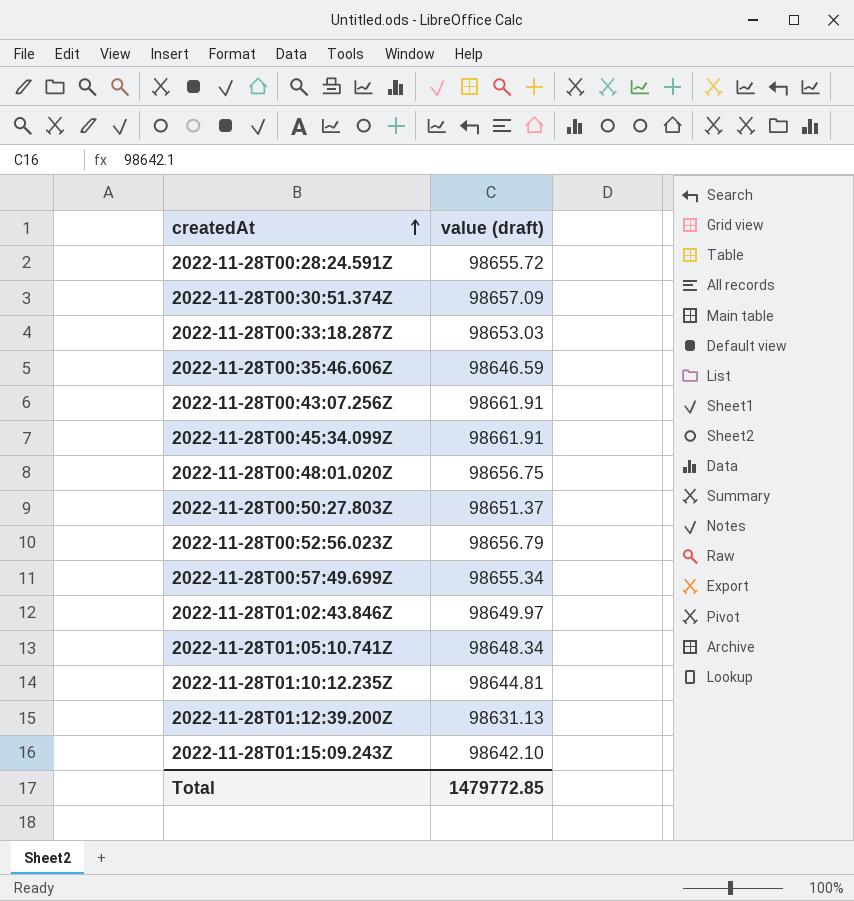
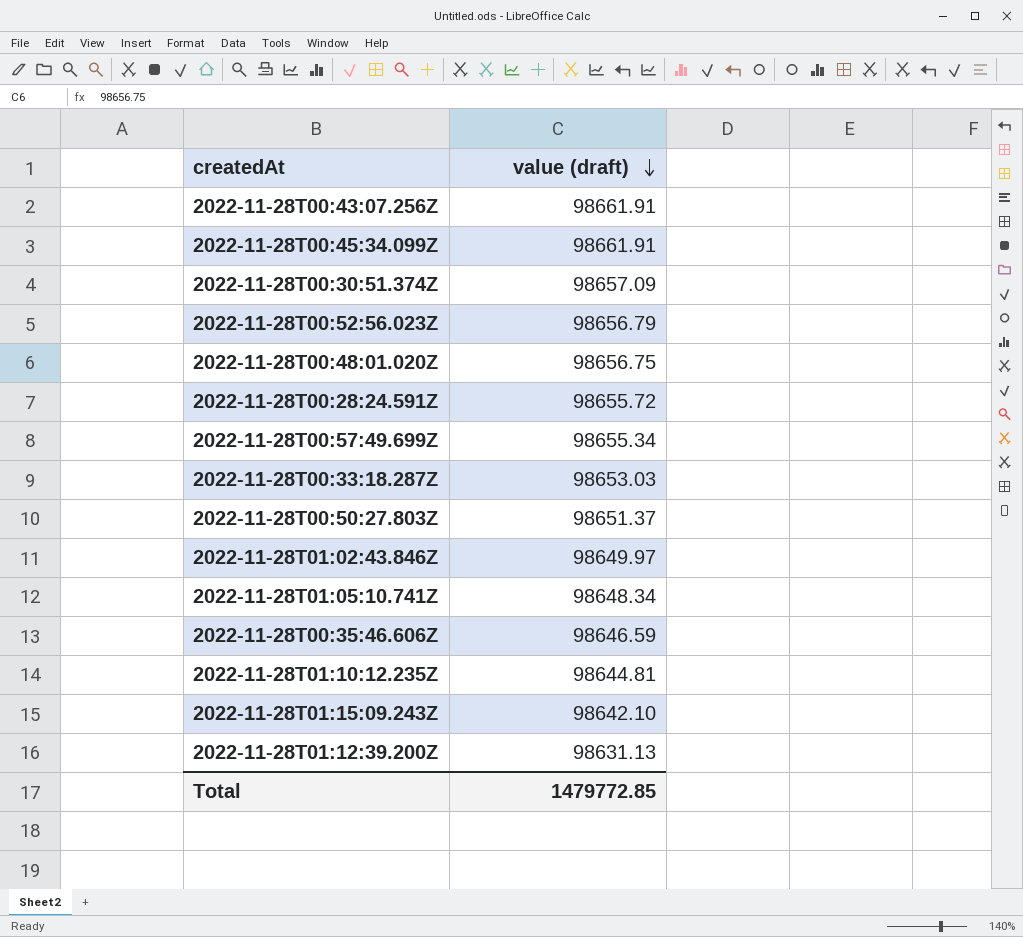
row order: createdAt ascending -> value (draft) descending

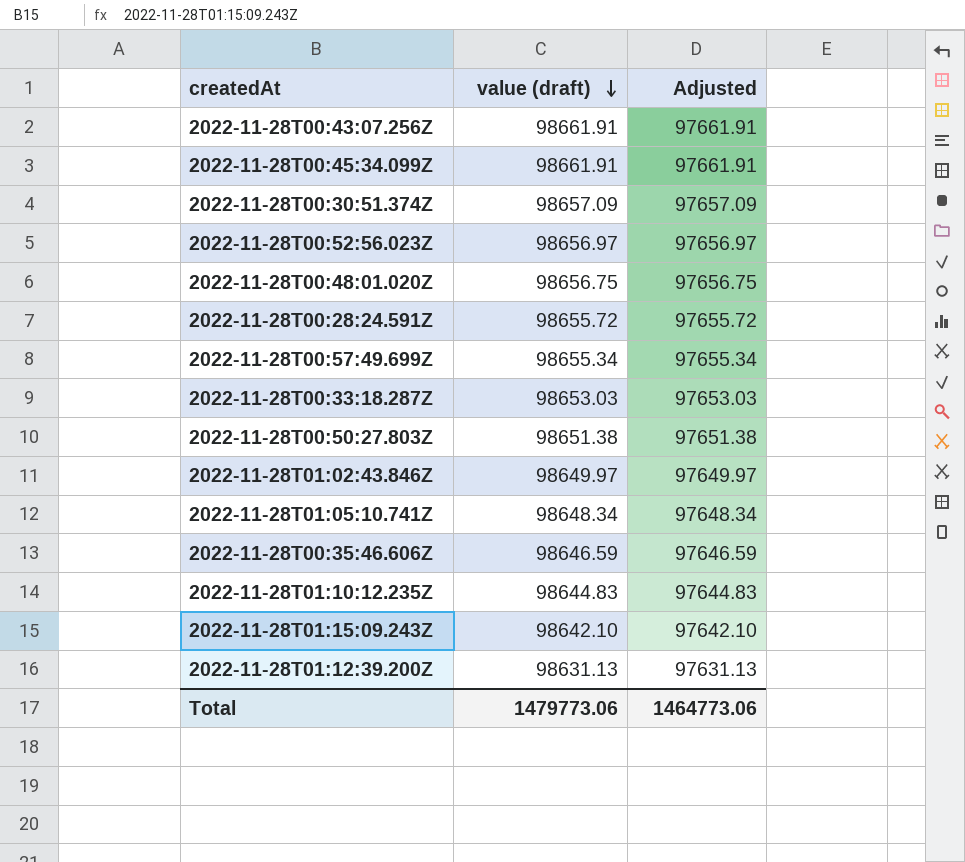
column Adjusted | formula: none -> [value (draft)] - 1000
2022-11-28T00:52:56.023Z | value (draft): 98656.79 -> 98656.97
2022-11-28T00:50:27.803Z | value (draft): 98651.37 -> 98651.38
2022-11-28T01:10:12.235Z | value (draft): 98644.81 -> 98644.83
Total | value (draft): 1479772.85 -> 1479773.06

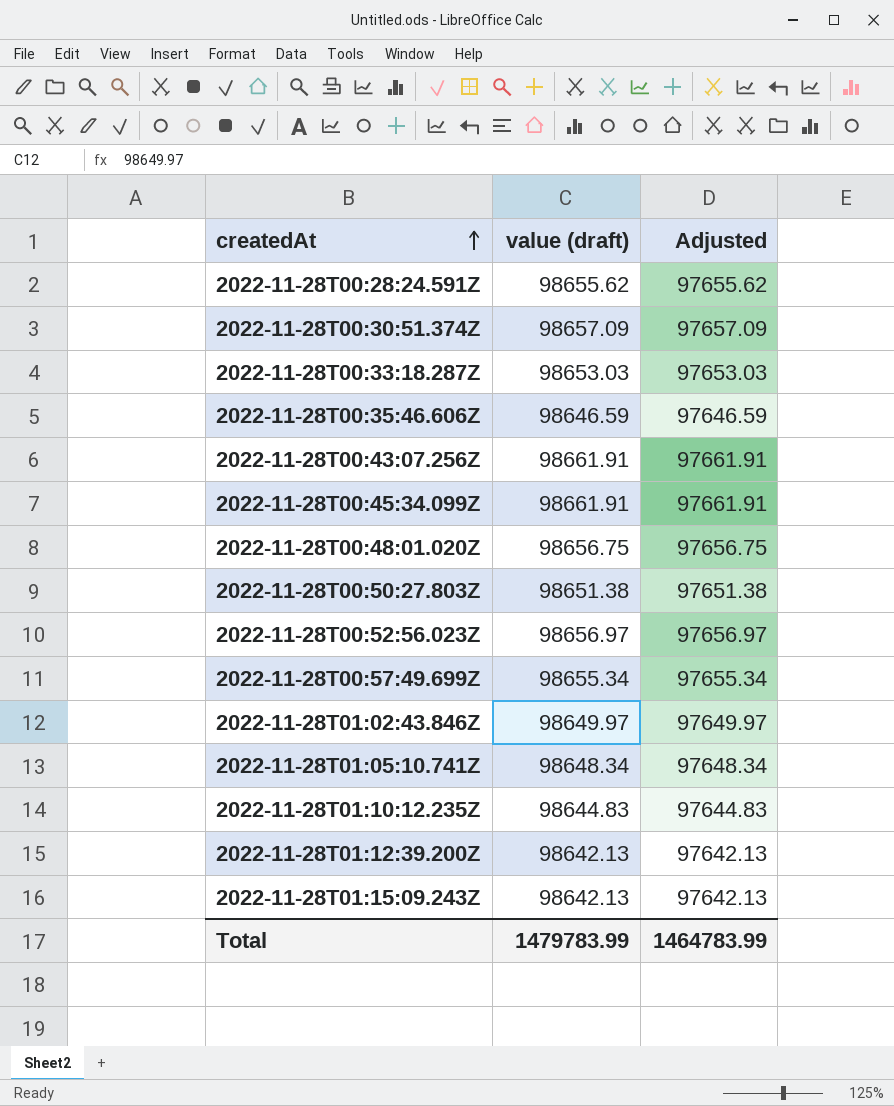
row order: value (draft) descending -> createdAt ascending
2022-11-28T00:28:24.591Z | value (draft): 98655.72 -> 98655.62
2022-11-28T00:28:24.591Z | Adjusted: 97655.72 -> 97655.62
2022-11-28T01:12:39.200Z | value (draft): 98631.13 -> 98642.13
2022-11-28T01:12:39.200Z | Adjusted: 97631.13 -> 97642.13
2022-11-28T01:15:09.243Z | value (draft): 98642.10 -> 98642.13
2022-11-28T01:15:09.243Z | Adjusted: 97642.10 -> 97642.13
Total | value (draft): 1479773.06 -> 1479783.99
Total | Adjusted: 1464773.06 -> 1464783.99

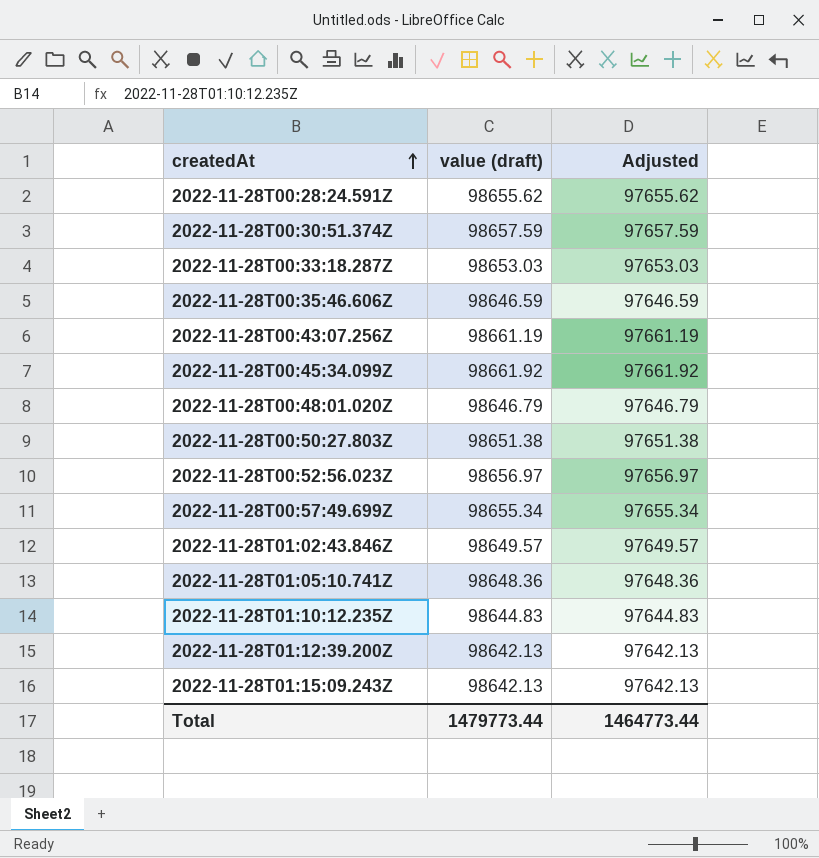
2022-11-28T00:30:51.374Z | value (draft): 98657.09 -> 98657.59
2022-11-28T00:30:51.374Z | Adjusted: 97657.09 -> 97657.59
2022-11-28T00:43:07.256Z | value (draft): 98661.91 -> 98661.19
2022-11-28T00:43:07.256Z | Adjusted: 97661.91 -> 97661.19
2022-11-28T00:45:34.099Z | value (draft): 98661.91 -> 98661.92
2022-11-28T00:45:34.099Z | Adjusted: 97661.91 -> 97661.92
2022-11-28T00:48:01.020Z | value (draft): 98656.75 -> 98646.79
2022-11-28T00:48:01.020Z | Adjusted: 97656.75 -> 97646.79
2022-11-28T01:02:43.846Z | value (draft): 98649.97 -> 98649.57
2022-11-28T01:02:43.846Z | Adjusted: 97649.97 -> 97649.57
2022-11-28T01:05:10.741Z | value (draft): 98648.34 -> 98648.36
2022-11-28T01:05:10.741Z | Adjusted: 97648.34 -> 97648.36
Total | value (draft): 1479783.99 -> 1479773.44
Total | Adjusted: 1464783.99 -> 1464773.44

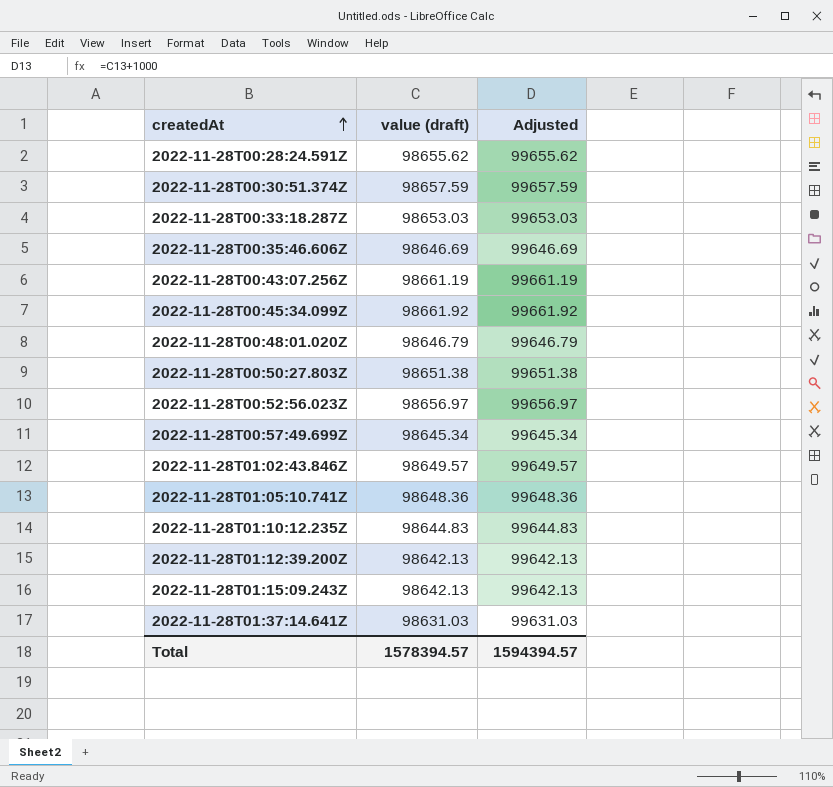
column Adjusted | formula: [value (draft)] - 1000 -> [value (draft)] + 1000
2022-11-28T00:35:46.606Z | value (draft): 98646.59 -> 98646.69
2022-11-28T00:57:49.699Z | value (draft): 98655.34 -> 98645.34
row 2022-11-28T01:37:14.641Z: none -> 98631.03 | 99631.03
Total | value (draft): 1479773.44 -> 1578394.57
Total | Adjusted: 1464773.44 -> 1594394.57

